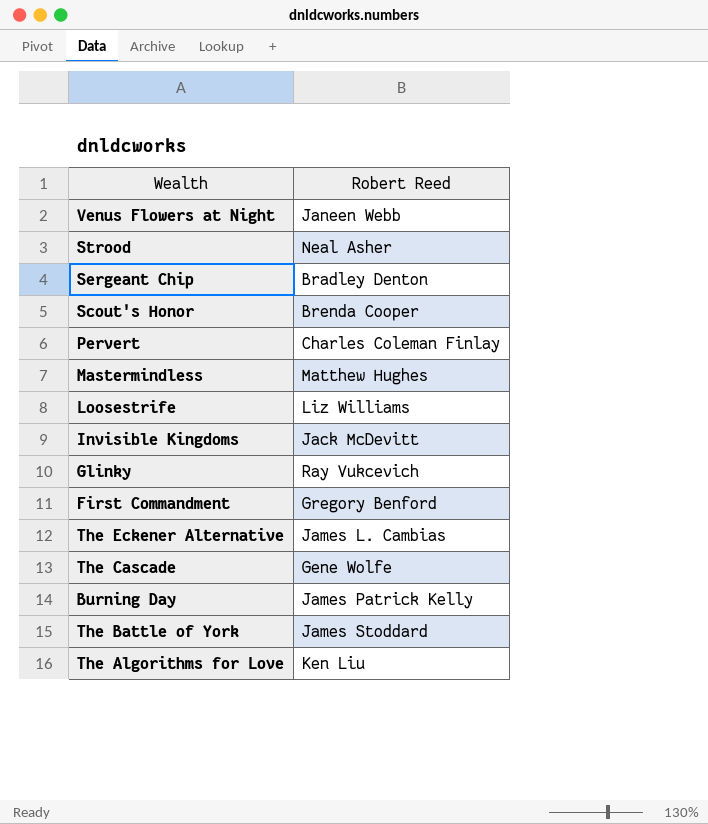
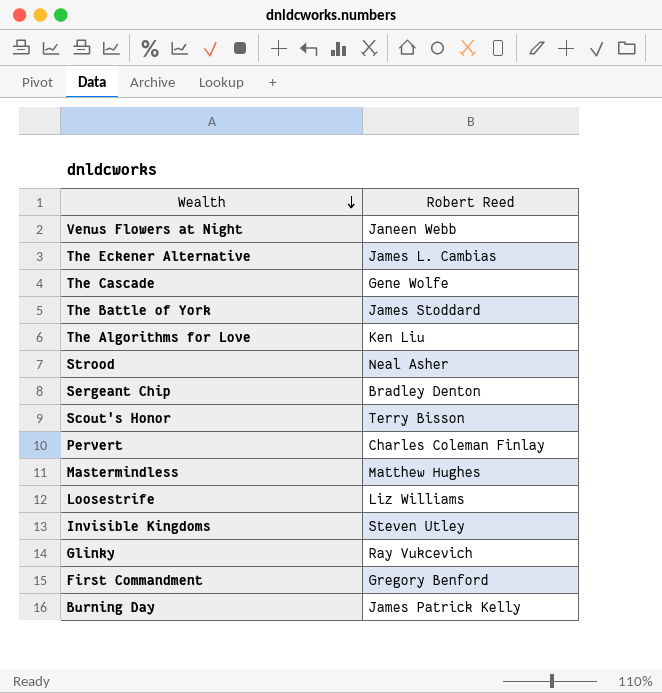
row order: none -> Wealth descending
Scout's Honor | Robert Reed: Brenda Cooper -> Terry Bisson
Invisible Kingdoms | Robert Reed: Jack McDevitt -> Steven Utley

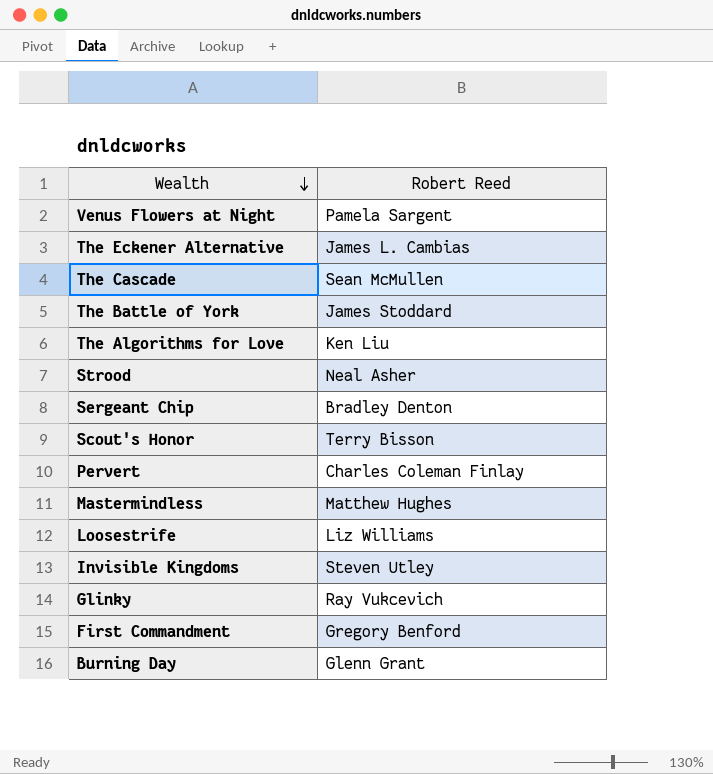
Venus Flowers at Night | Robert Reed: Janeen Webb -> Pamela Sargent
The Cascade | Robert Reed: Gene Wolfe -> Sean McMullen
Burning Day | Robert Reed: James Patrick Kelly -> Glenn Grant

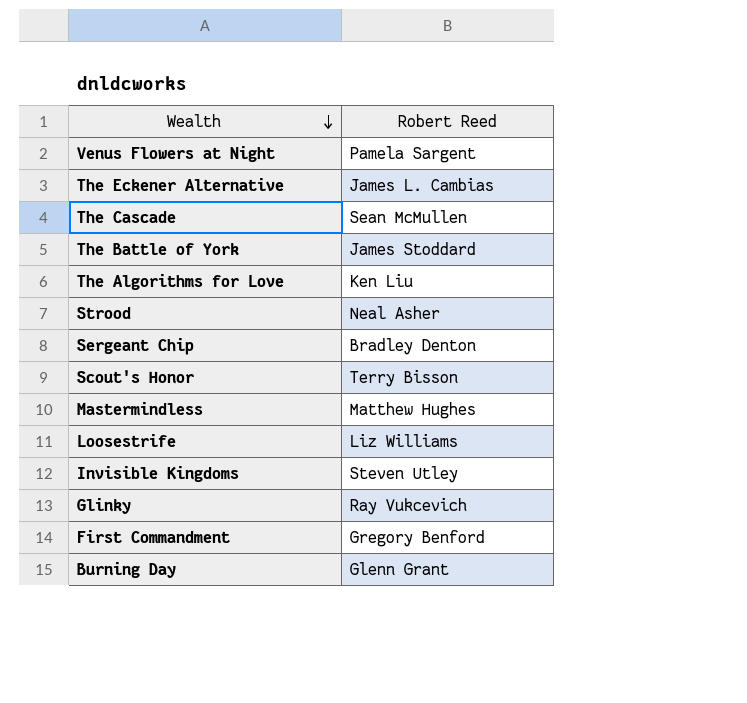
row Pervert: Charles Coleman Finlay -> none

